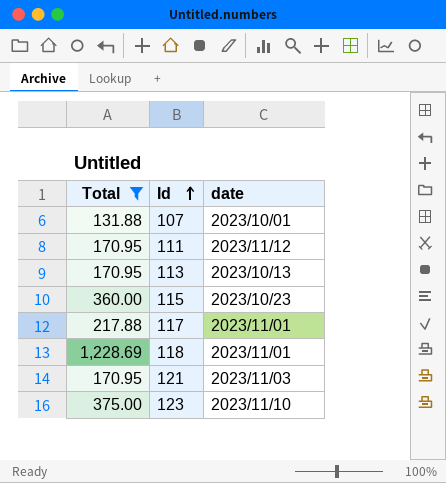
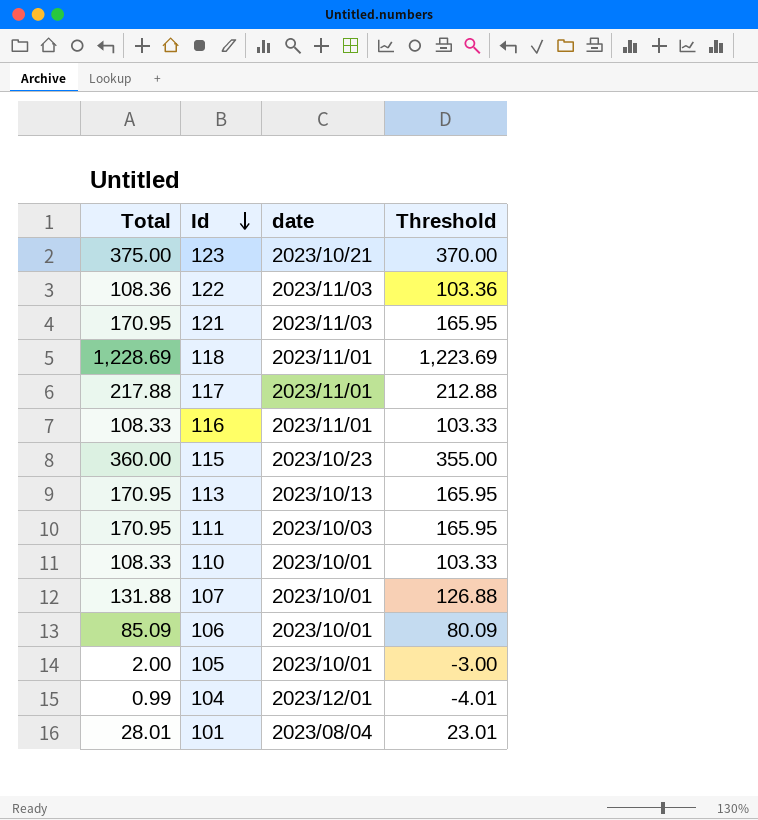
filter: Total >= 131.88 -> none
row order: Id ascending -> Id descending
column Threshold | formula: none -> [Total] - 5
123 | date: 2023/11/10 -> 2023/10/21
111 | date: 2023/11/12 -> 2023/10/03

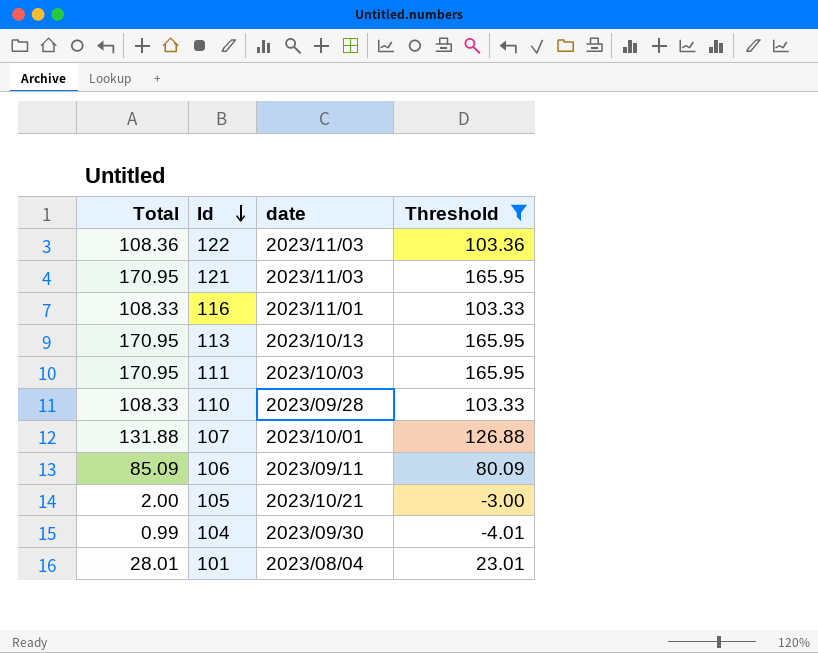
filter: none -> Threshold <= 165.95
110 | date: 2023/10/01 -> 2023/09/28
106 | date: 2023/10/01 -> 2023/09/11
105 | date: 2023/10/01 -> 2023/10/21
104 | date: 2023/12/01 -> 2023/09/30

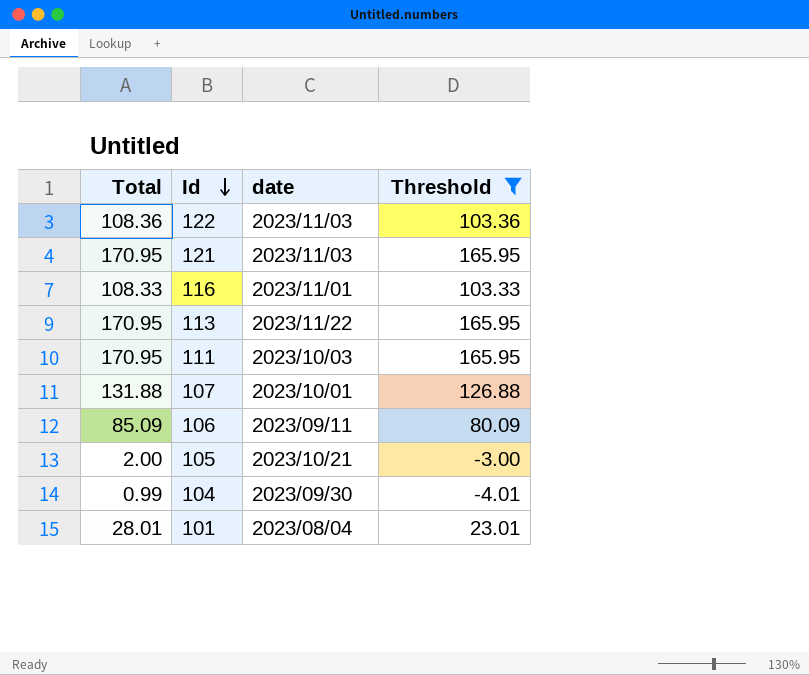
row 110: 108.33 | 2023/09/28 | 103.33 -> none
113 | date: 2023/10/13 -> 2023/11/22

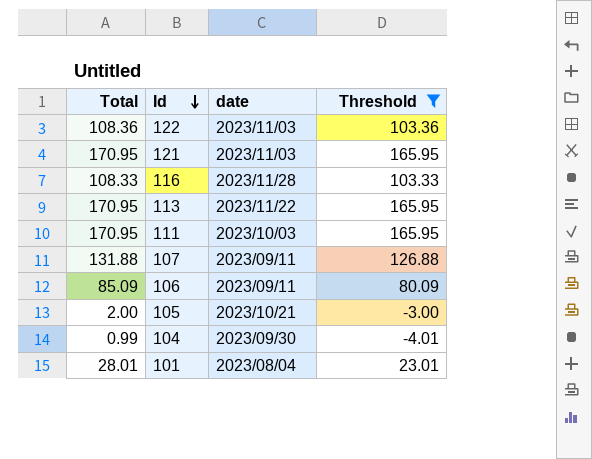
116 | date: 2023/11/01 -> 2023/11/28
107 | date: 2023/10/01 -> 2023/09/11

